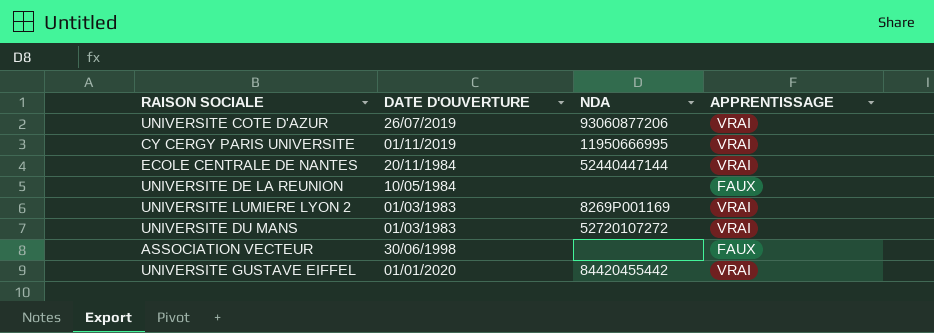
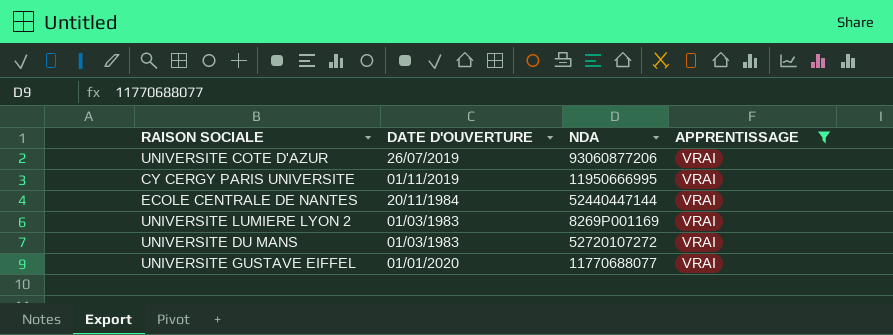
filter: none -> APPRENTISSAGE = VRAI
UNIVERSITE GUSTAVE EIFFEL | NDA: 84420455442 -> 11770688077

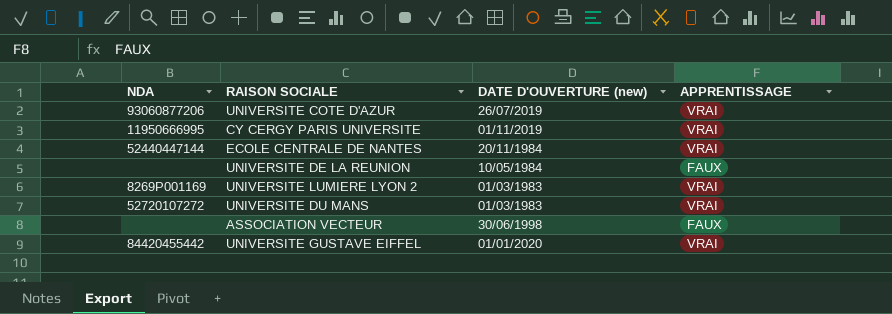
filter: APPRENTISSAGE = VRAI -> none
column NDA | position: 3 -> 1
column name: DATE D'OUVERTURE -> DATE D'OUVERTURE (new)
UNIVERSITE GUSTAVE EIFFEL | NDA: 11770688077 -> 84420455442

